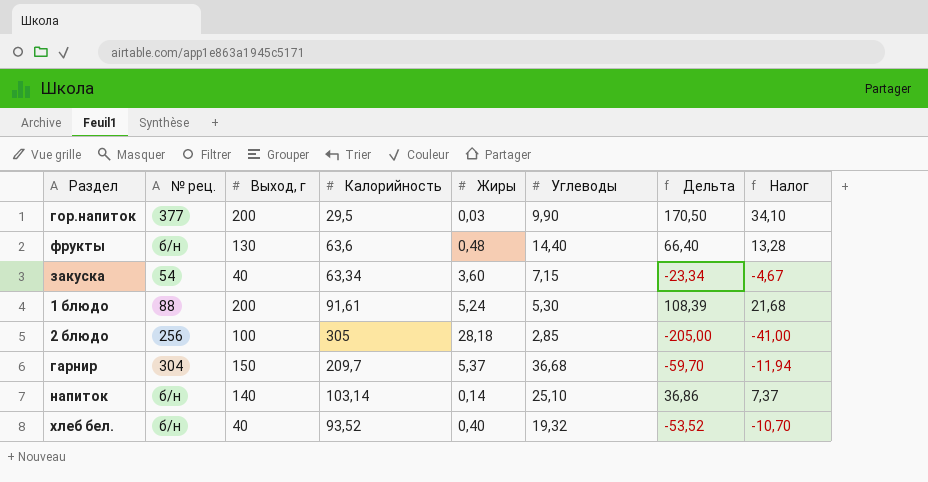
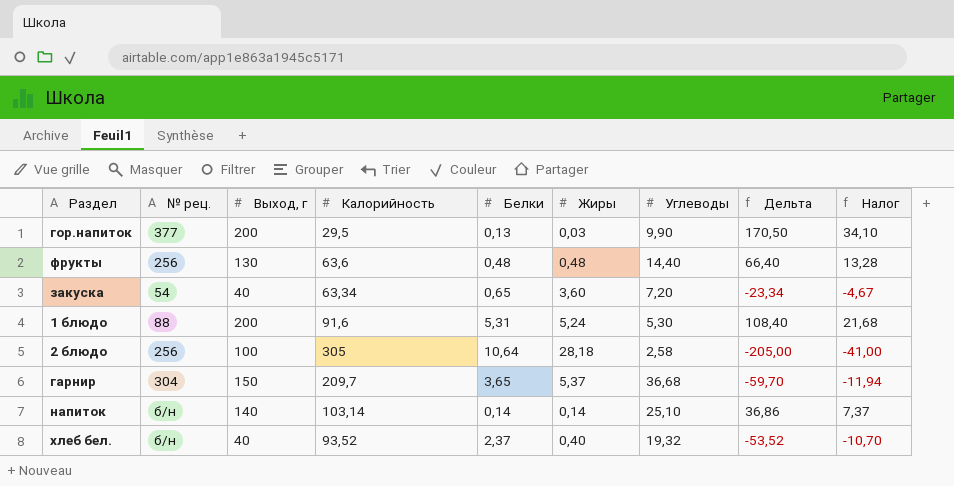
column Белки | position: none -> 5
фрукты | № рец.: б/н -> 256
закуска | Углеводы: 7,15 -> 7,20
1 блюдо | Калорийность: 91,61 -> 91,6
1 блюдо | Дельта: 108,39 -> 108,40
2 блюдо | Углеводы: 2,85 -> 2,58

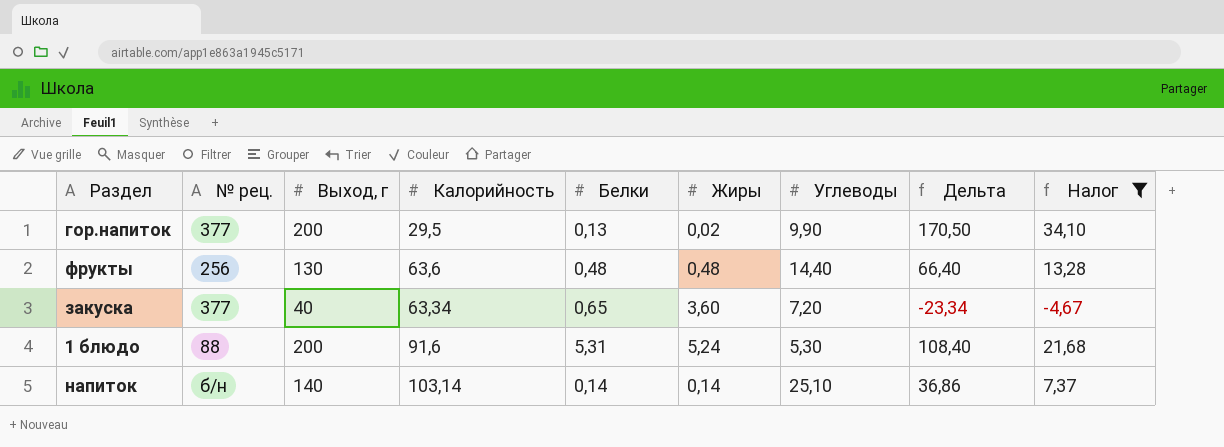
filter: none -> Налог >= -4,67
гор.напиток | Жиры: 0,03 -> 0,02
закуска | № рец.: 54 -> 377

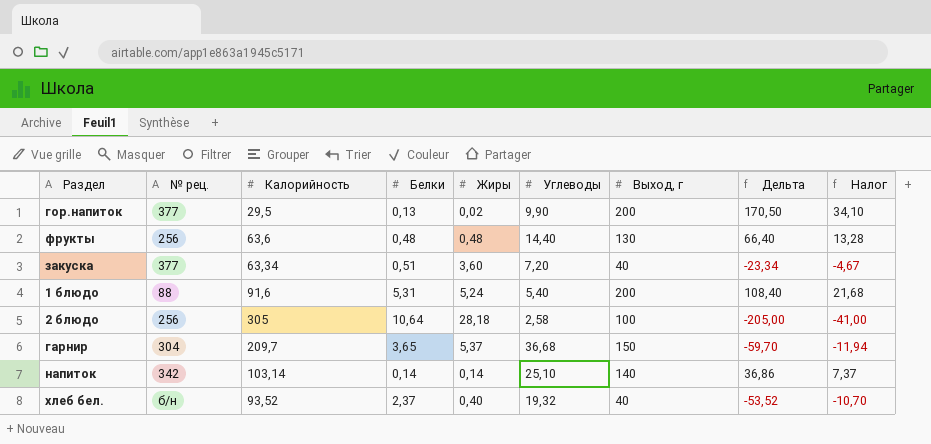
filter: Налог >= -4,67 -> none
column Выход, г | position: 3 -> 7
закуска | Белки: 0,65 -> 0,51
1 блюдо | Углеводы: 5,30 -> 5,40
напиток | № рец.: б/н -> 342

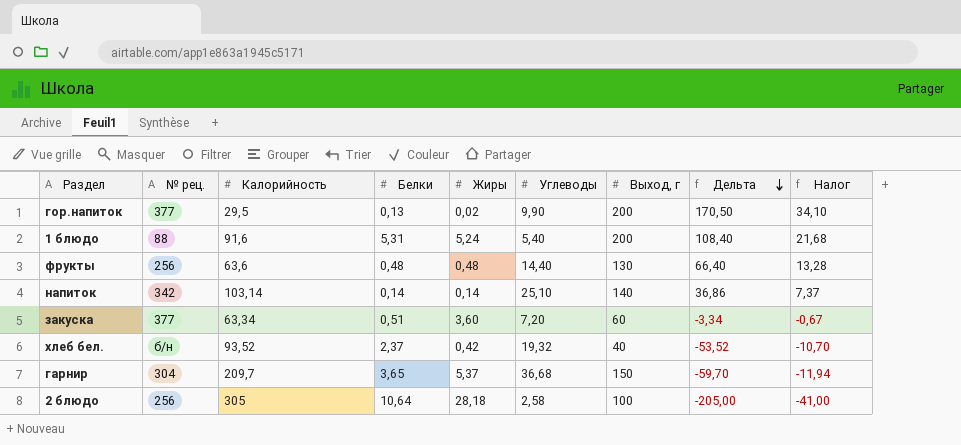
row order: none -> Дельта descending
закуска | Выход, г: 40 -> 60
закуска | Дельта: -23,34 -> -3,34
закуска | Налог: -4,67 -> -0,67
хлеб бел. | Жиры: 0,40 -> 0,42

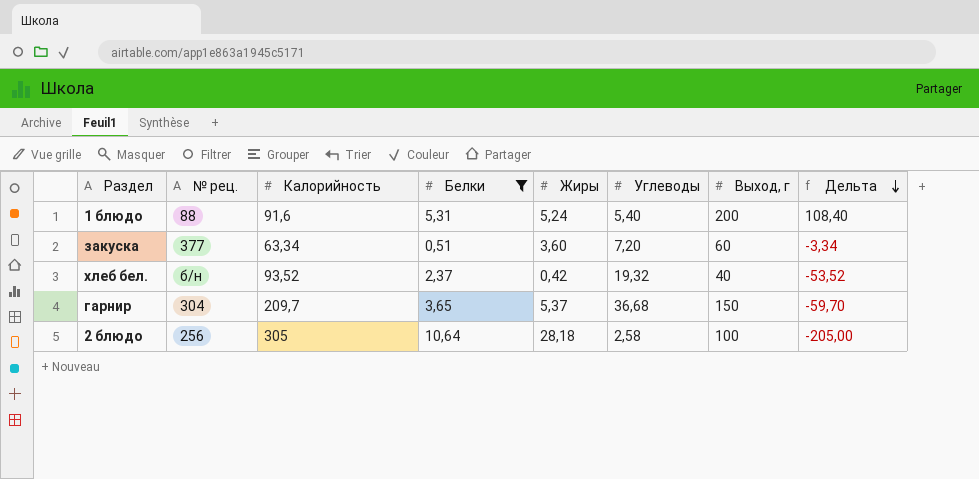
filter: none -> Белки >= 0,51
column Налог | formula: [Дельта] * 0,2 -> none

